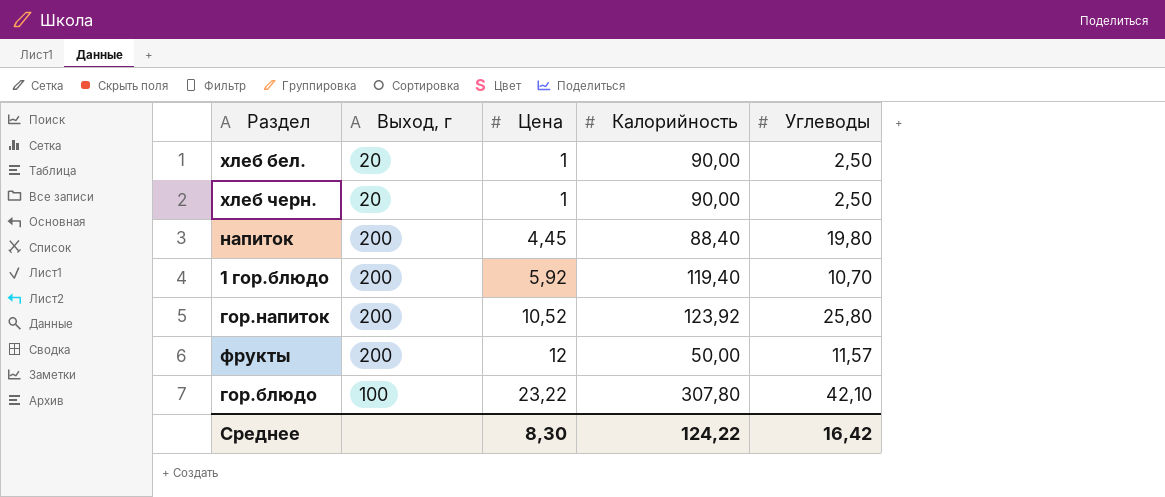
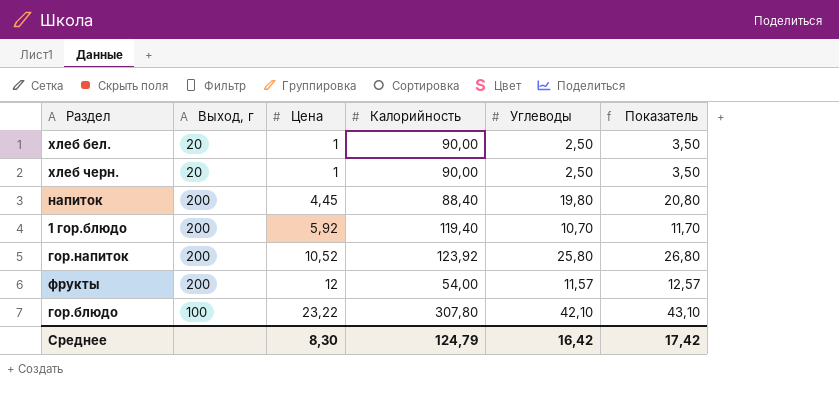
column Показатель | formula: none -> [Углеводы] + 1
фрукты | Калорийность: 50,00 -> 54,00
Среднее | Калорийность: 124,22 -> 124,79

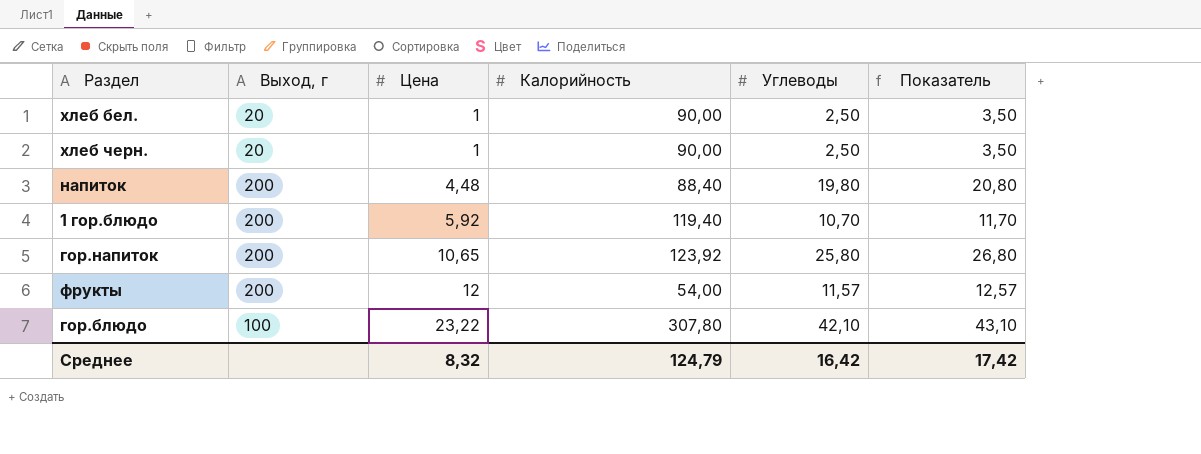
напиток | Цена: 4,45 -> 4,48
гор.напиток | Цена: 10,52 -> 10,65
Среднее | Цена: 8,30 -> 8,32

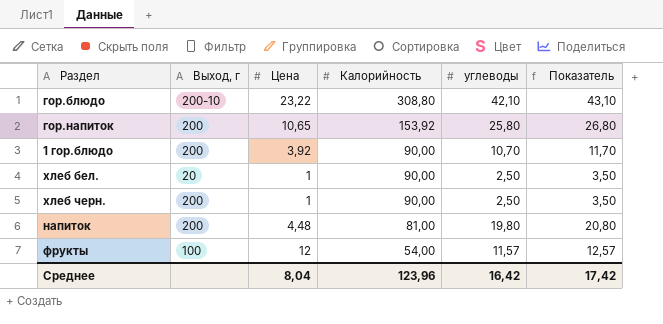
row order: Цена ascending -> Калорийность descending
column name: Углеводы -> углеводы
гор.блюдо | Выход, г: 100 -> 200-10
гор.блюдо | Калорийность: 307,80 -> 308,80
гор.напиток | Калорийность: 123,92 -> 153,92
1 гор.блюдо | Цена: 5,92 -> 3,92
1 гор.блюдо | Калорийность: 119,40 -> 90,00
хлеб черн. | Выход, г: 20 -> 200
напиток | Калорийность: 88,40 -> 81,00
фрукты | Выход, г: 200 -> 100
Среднее | Цена: 8,32 -> 8,04
Среднее | Калорийность: 124,79 -> 123,96

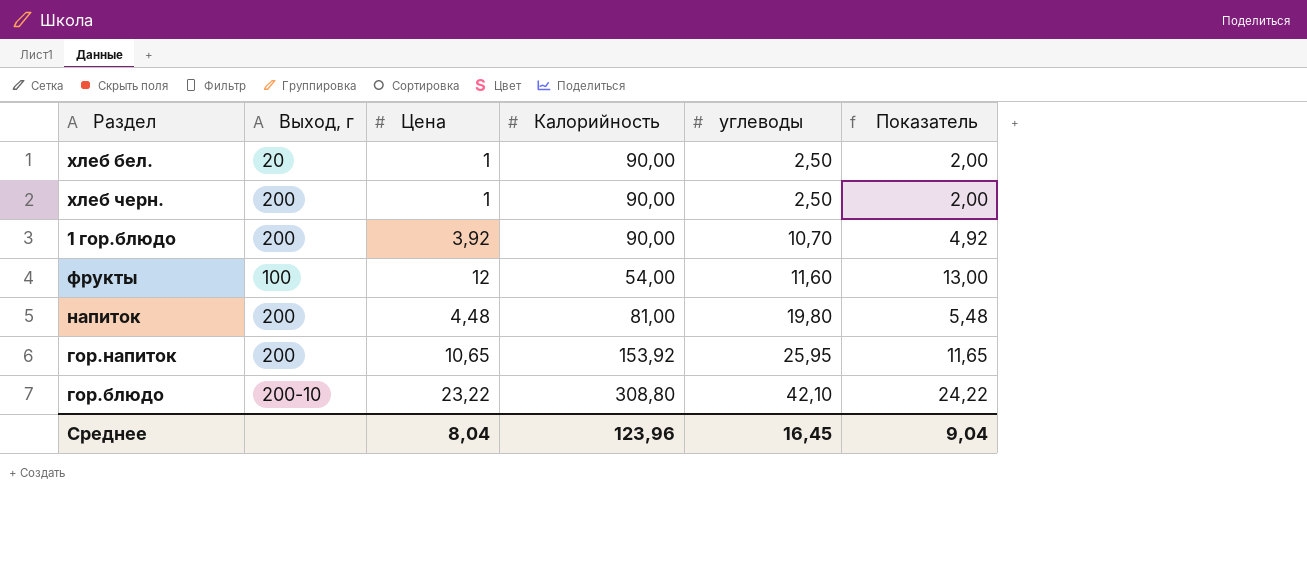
row order: Калорийность descending -> углеводы ascending
column Показатель | formula: [углеводы] + 1 -> [Цена] + 1
фрукты | углеводы: 11,57 -> 11,60
гор.напиток | углеводы: 25,80 -> 25,95
Среднее | углеводы: 16,42 -> 16,45
Среднее | Показатель: 17,42 -> 9,04

